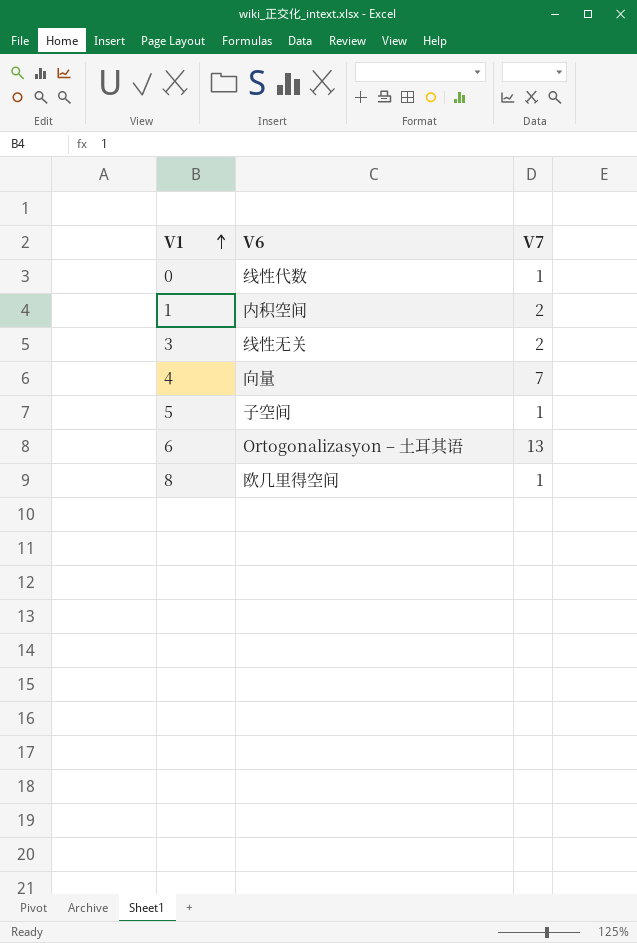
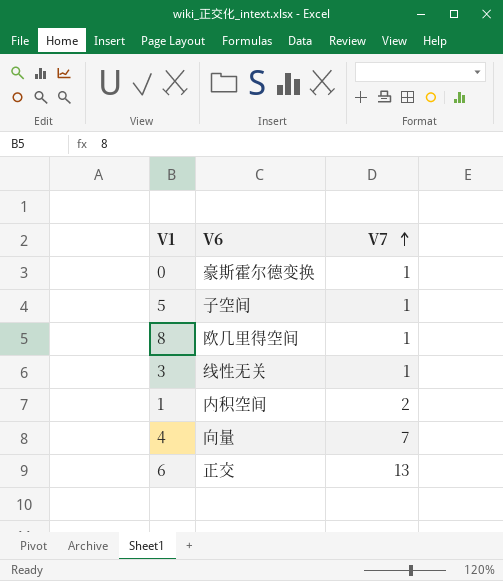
row order: V1 ascending -> V7 ascending
0 | V6: 线性代数 -> 豪斯霍尔德变换
3 | V7: 2 -> 1
6 | V6: Ortogonalizasyon – 土耳其语 -> 正交

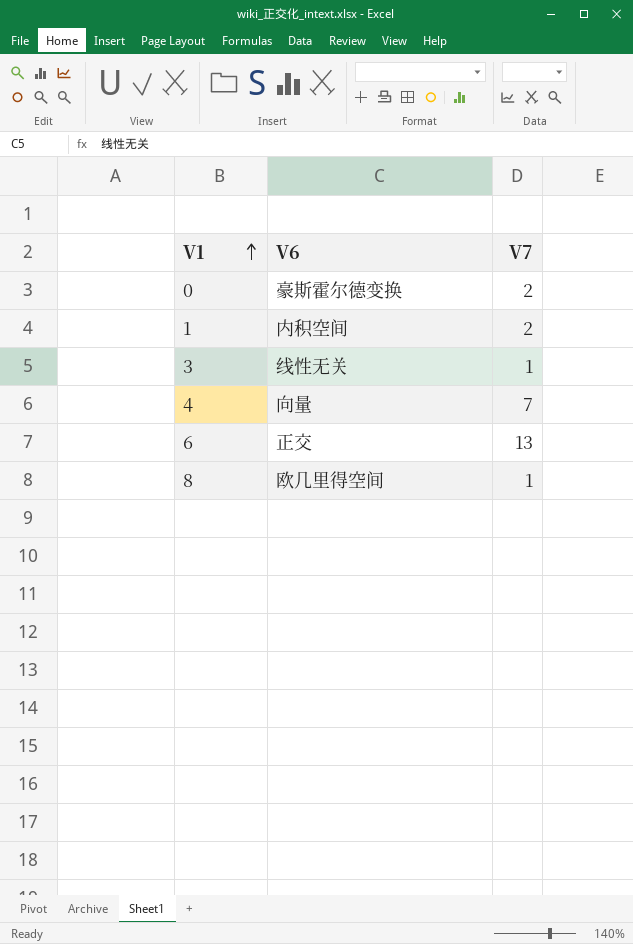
row order: V7 ascending -> V1 ascending
row 5: 子空间 | 1 -> none
0 | V7: 1 -> 2

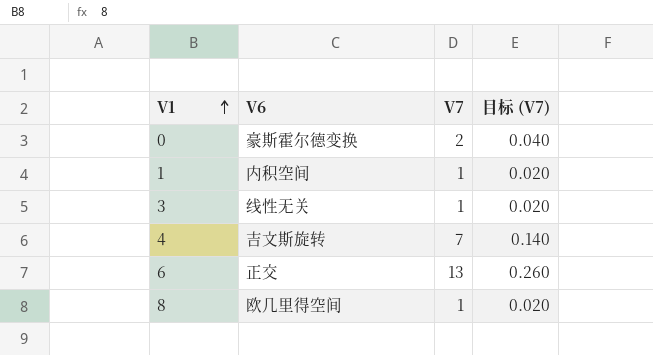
column 目标 (V7) | formula: none -> [V7] * 0.02
1 | V7: 2 -> 1
4 | V6: 向量 -> 吉文斯旋转

